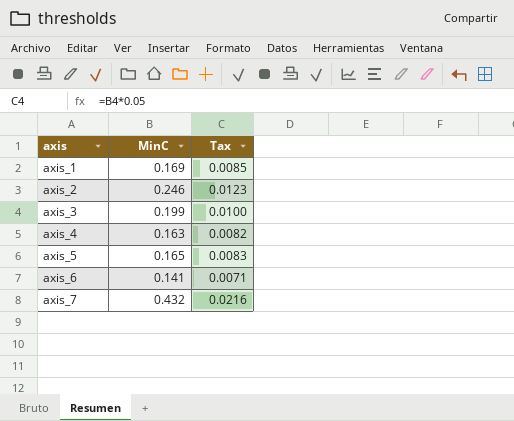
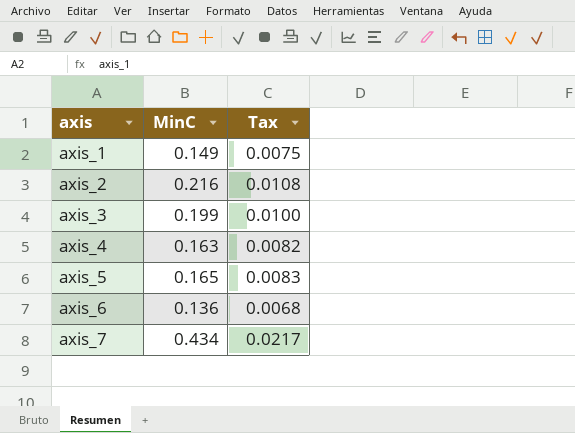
axis_1 | MinC: 0.169 -> 0.149
axis_1 | Tax: 0.0085 -> 0.0075
axis_2 | MinC: 0.246 -> 0.216
axis_2 | Tax: 0.0123 -> 0.0108
axis_6 | MinC: 0.141 -> 0.136
axis_6 | Tax: 0.0071 -> 0.0068
axis_7 | MinC: 0.432 -> 0.434
axis_7 | Tax: 0.0216 -> 0.0217

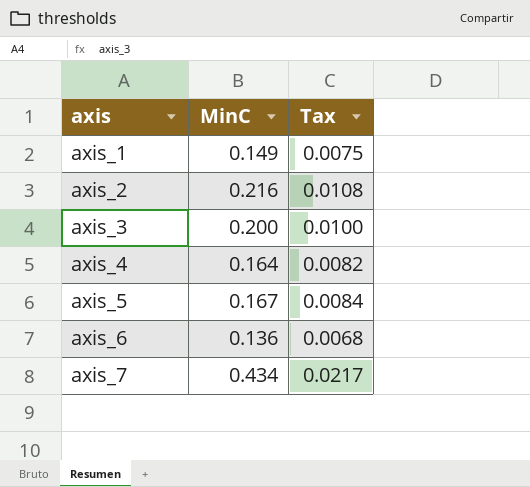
axis_3 | MinC: 0.199 -> 0.200
axis_4 | MinC: 0.163 -> 0.164
axis_5 | MinC: 0.165 -> 0.167
axis_5 | Tax: 0.0083 -> 0.0084

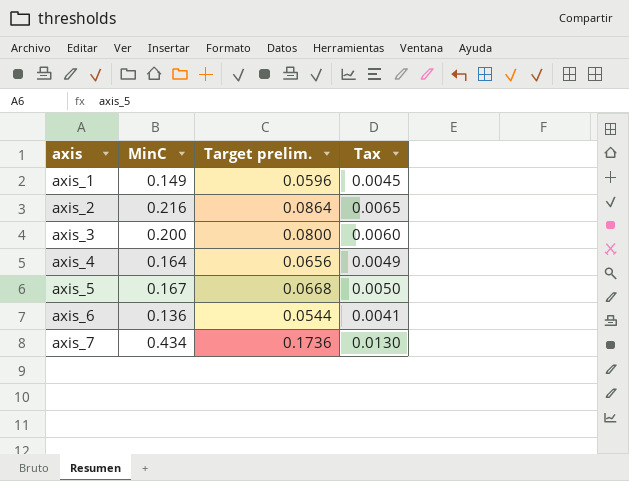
column Target prelim. | formula: none -> [MinC] * 0.4
column Tax | formula: [MinC] * 0.05 -> [MinC] * 0.03

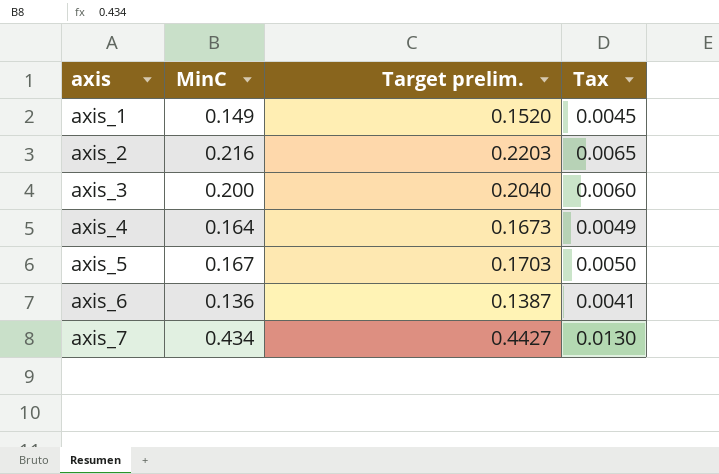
column Target prelim. | formula: [MinC] * 0.4 -> [MinC] * 1.02

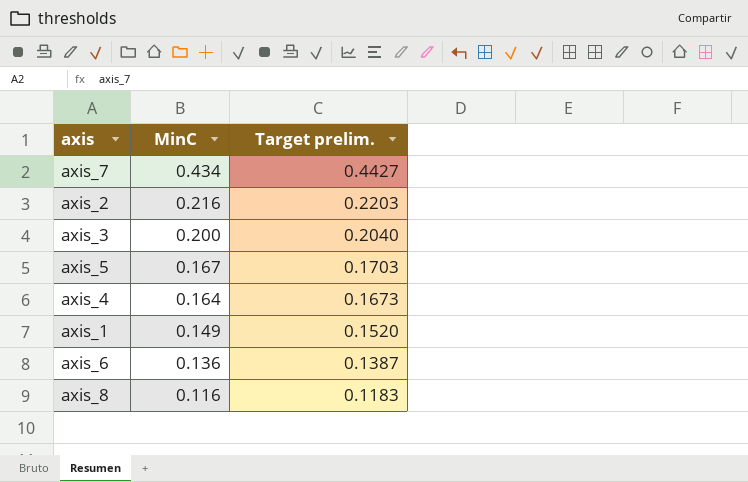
row order: axis ascending -> MinC descending
column Tax | formula: [MinC] * 0.03 -> none
row axis_8: none -> 0.116 | 0.1183

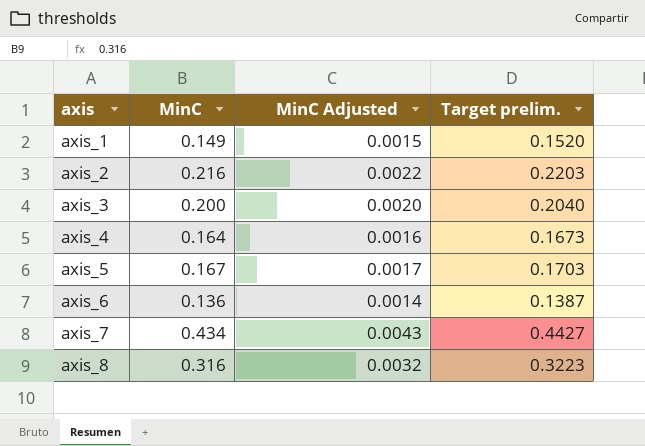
row order: MinC descending -> axis ascending
column MinC Adjusted | formula: none -> [MinC] * 0.01
axis_8 | MinC: 0.116 -> 0.316
axis_8 | Target prelim.: 0.1183 -> 0.3223

